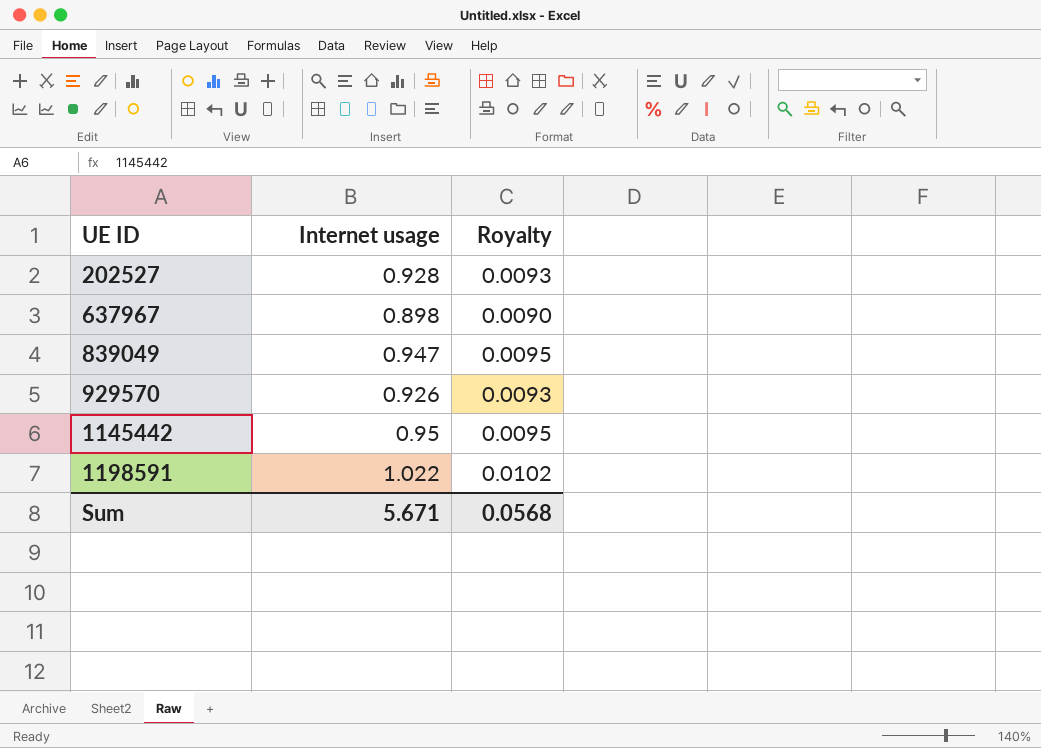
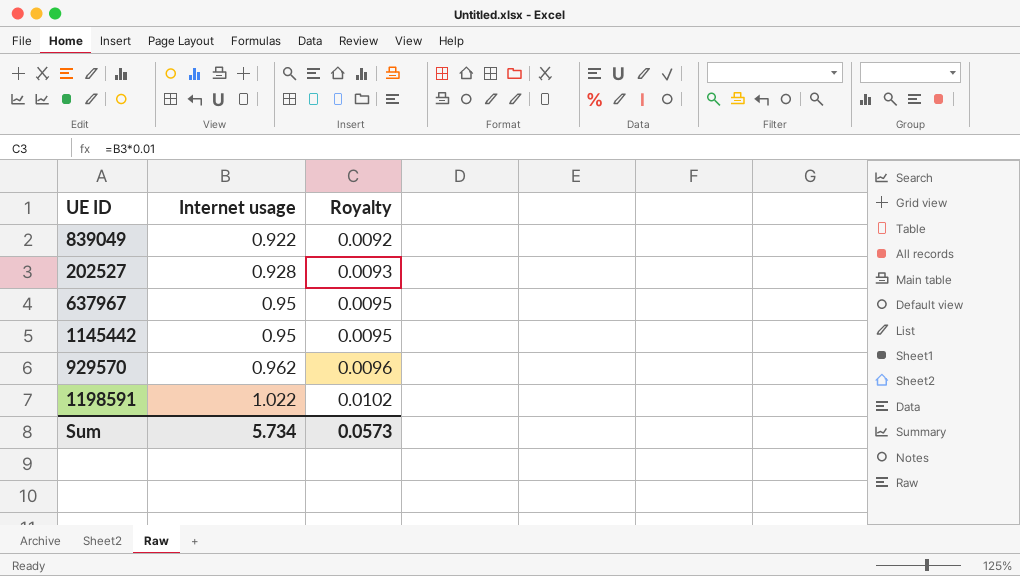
row order: UE ID ascending -> Internet usage ascending
839049 | Internet usage: 0.947 -> 0.922
839049 | Royalty: 0.0095 -> 0.0092
637967 | Internet usage: 0.898 -> 0.95
637967 | Royalty: 0.0090 -> 0.0095
929570 | Internet usage: 0.926 -> 0.962
929570 | Royalty: 0.0093 -> 0.0096
Sum | Internet usage: 5.671 -> 5.734
Sum | Royalty: 0.0568 -> 0.0573

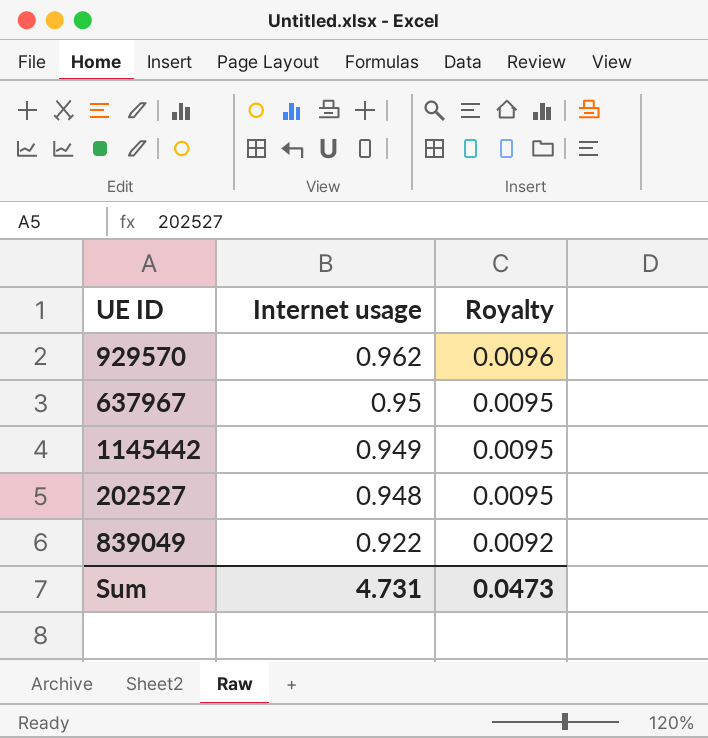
row order: Internet usage ascending -> Internet usage descending
row 1198591: 1.022 | 0.0102 -> none
1145442 | Internet usage: 0.95 -> 0.949
202527 | Internet usage: 0.928 -> 0.948
202527 | Royalty: 0.0093 -> 0.0095
Sum | Internet usage: 5.734 -> 4.731
Sum | Royalty: 0.0573 -> 0.0473

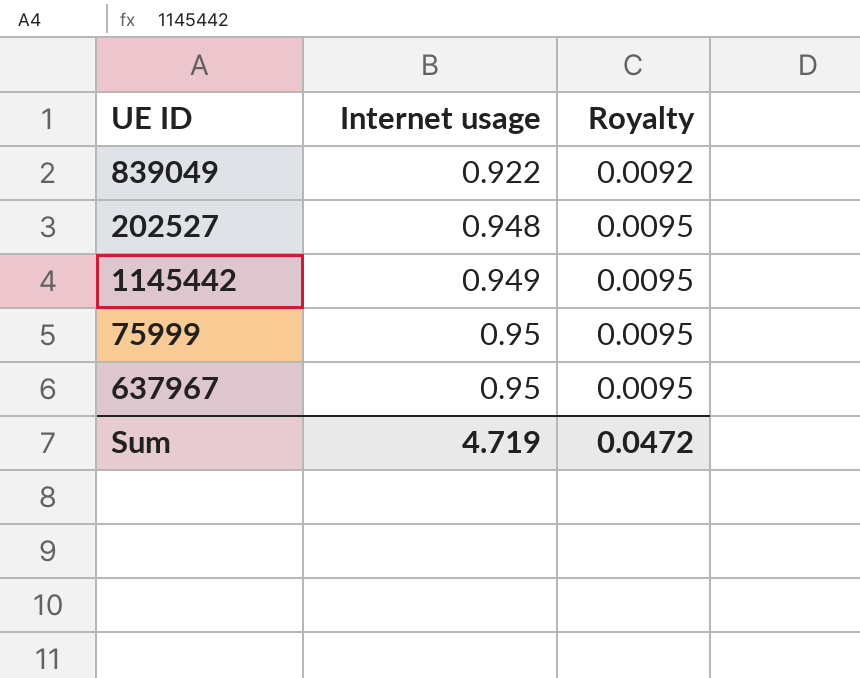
row order: Internet usage descending -> Internet usage ascending
row 929570: 0.962 | 0.0096 -> none
row 75999: none -> 0.95 | 0.0095
Sum | Internet usage: 4.731 -> 4.719
Sum | Royalty: 0.0473 -> 0.0472

